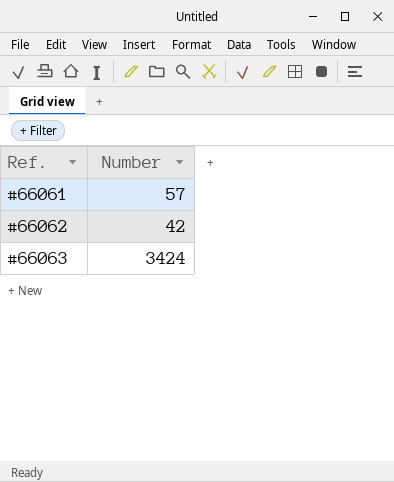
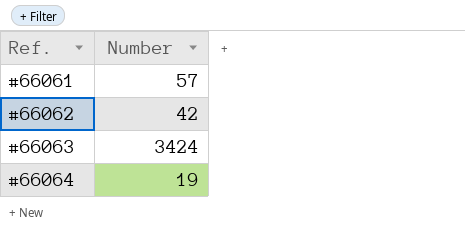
row #66064: none -> 19

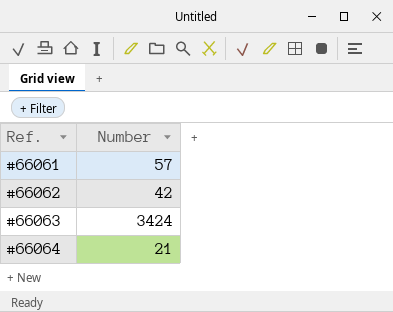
#66064 | Number: 19 -> 21

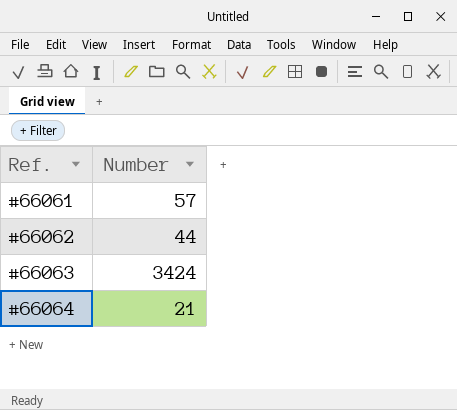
#66062 | Number: 42 -> 44

